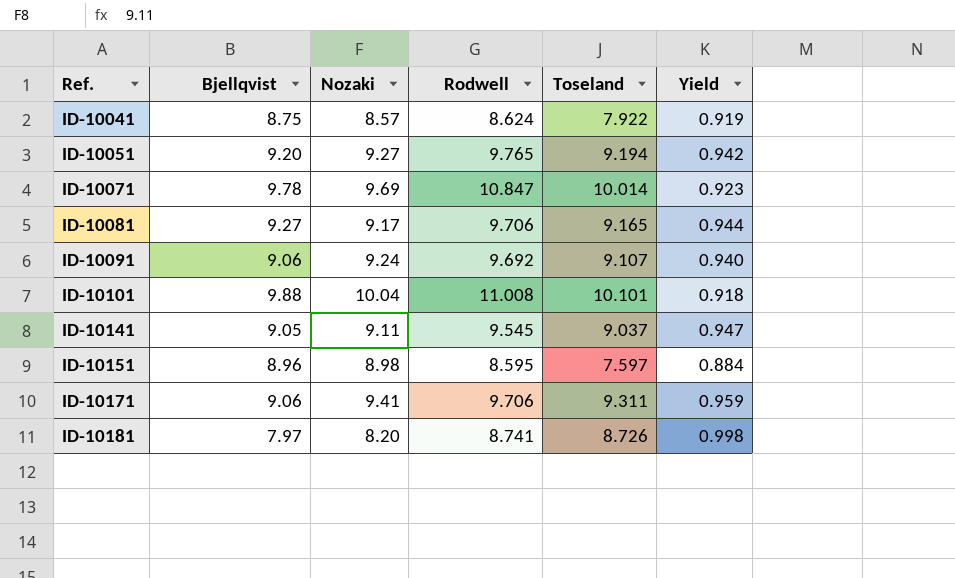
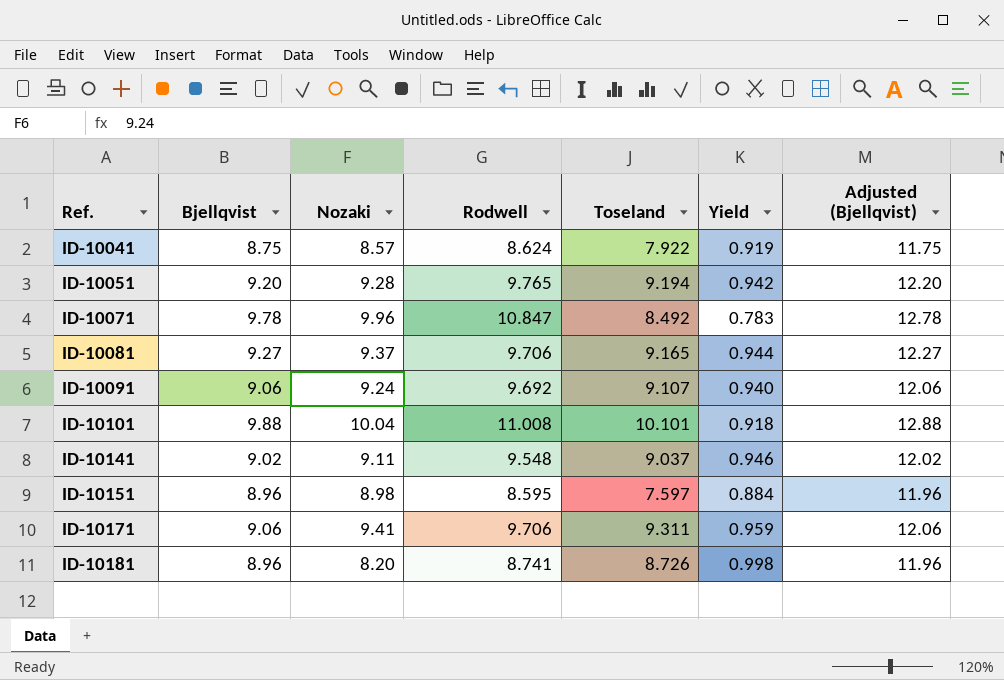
column Adjusted (Bjellqvist) | formula: none -> [Bjellqvist] + 3
ID-10051 | Nozaki: 9.27 -> 9.28
ID-10071 | Nozaki: 9.69 -> 9.96
ID-10071 | Toseland: 10.014 -> 8.492
ID-10071 | Yield: 0.923 -> 0.783
ID-10081 | Nozaki: 9.17 -> 9.37
ID-10141 | Bjellqvist: 9.05 -> 9.02
ID-10141 | Rodwell: 9.545 -> 9.548
ID-10141 | Yield: 0.947 -> 0.946
ID-10181 | Bjellqvist: 7.97 -> 8.96

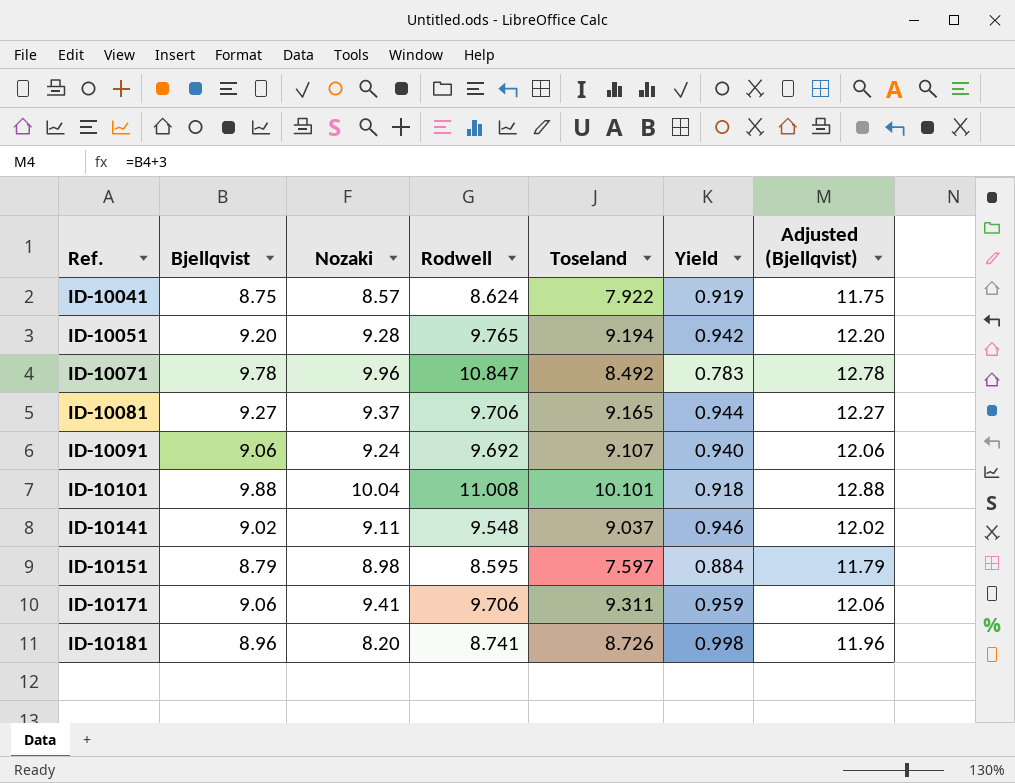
ID-10151 | Bjellqvist: 8.96 -> 8.79
ID-10151 | Adjusted (Bjellqvist): 11.96 -> 11.79

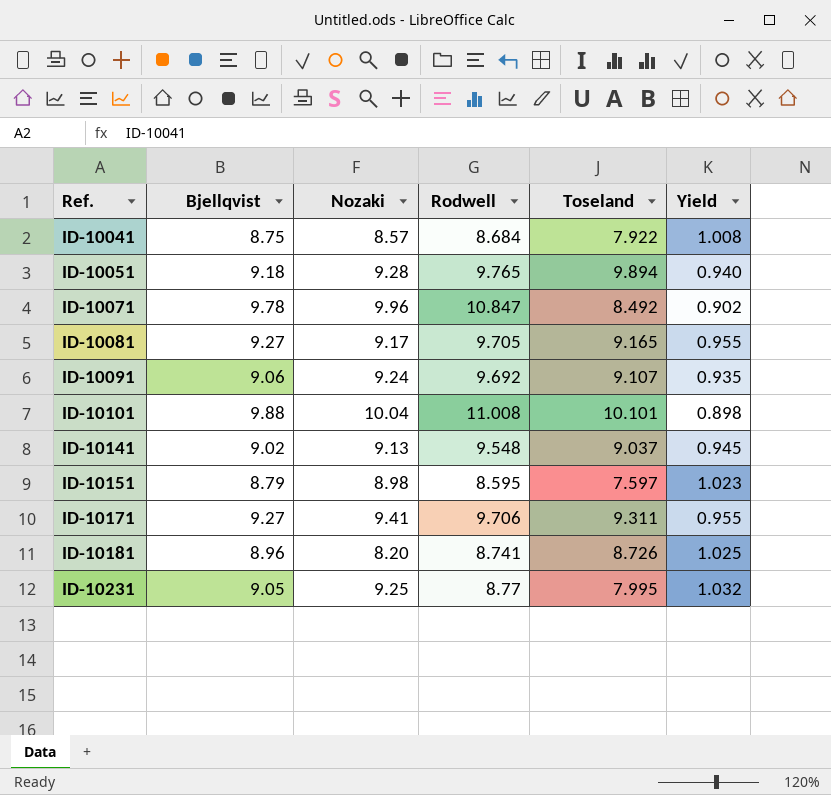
column Adjusted (Bjellqvist) | formula: [Bjellqvist] + 3 -> none
column Yield | formula: [Toseland] / [Rodwell] -> [Bjellqvist] / [Rodwell]
ID-10041 | Rodwell: 8.624 -> 8.684
ID-10051 | Bjellqvist: 9.20 -> 9.18
ID-10051 | Toseland: 9.194 -> 9.894
ID-10081 | Nozaki: 9.37 -> 9.17
ID-10081 | Rodwell: 9.706 -> 9.705
ID-10141 | Nozaki: 9.11 -> 9.13
ID-10171 | Bjellqvist: 9.06 -> 9.27
row ID-10231: none -> 9.05 | 9.25 | 8.77 | 7.995 | 1.032

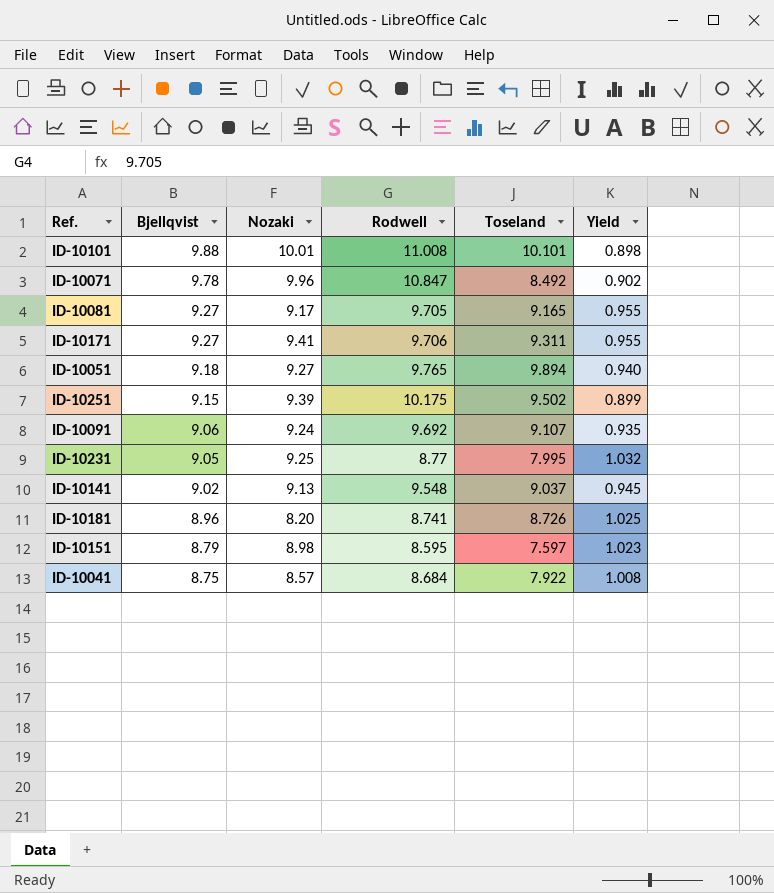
row order: Ref. ascending -> Bjellqvist descending
ID-10101 | Nozaki: 10.04 -> 10.01
ID-10051 | Nozaki: 9.28 -> 9.27
row ID-10251: none -> 9.15 | 9.39 | 10.175 | 9.502 | 0.899

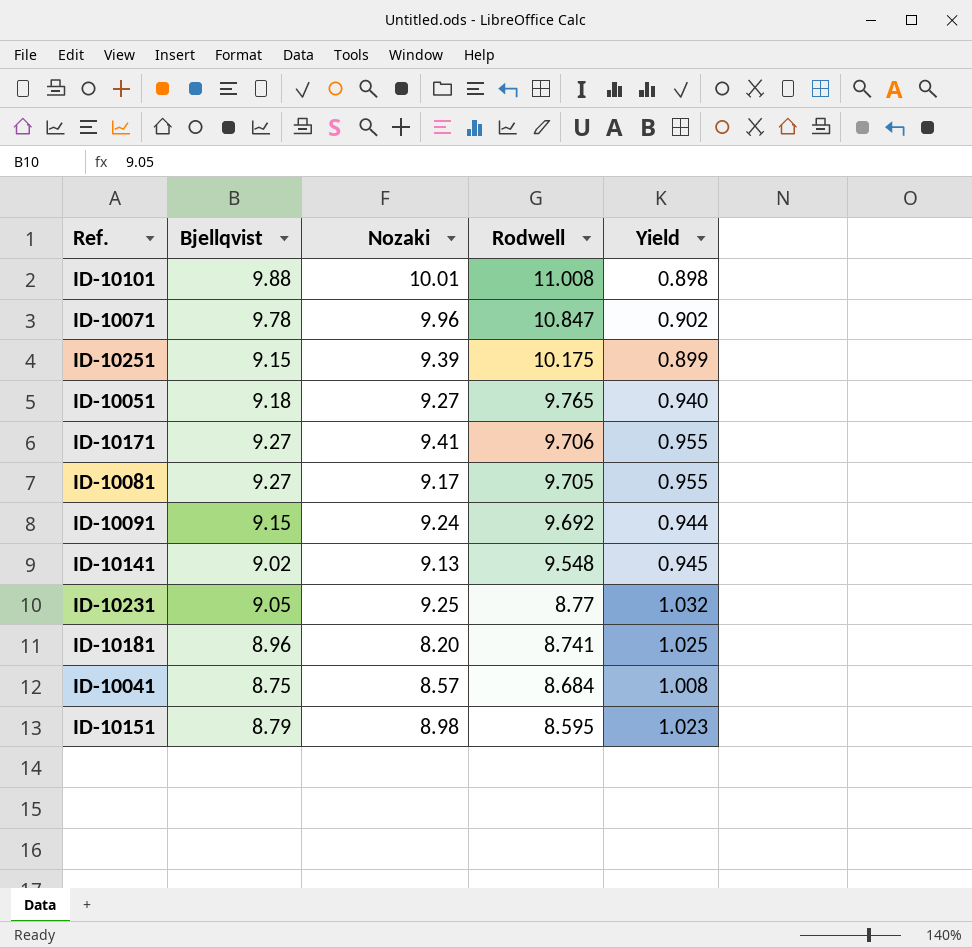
row order: Bjellqvist descending -> Rodwell descending
column Toseland | position: 5 -> none
ID-10091 | Bjellqvist: 9.06 -> 9.15
ID-10091 | Yield: 0.935 -> 0.944

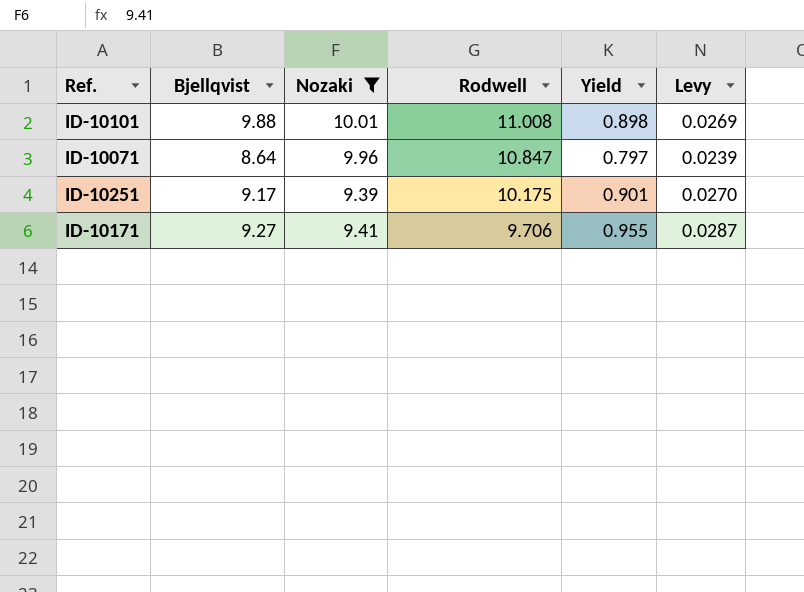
filter: none -> Nozaki >= 9.39
column Levy | formula: none -> [Yield] * 0.03
ID-10071 | Bjellqvist: 9.78 -> 8.64
ID-10071 | Yield: 0.902 -> 0.797
ID-10251 | Bjellqvist: 9.15 -> 9.17
ID-10251 | Yield: 0.899 -> 0.901

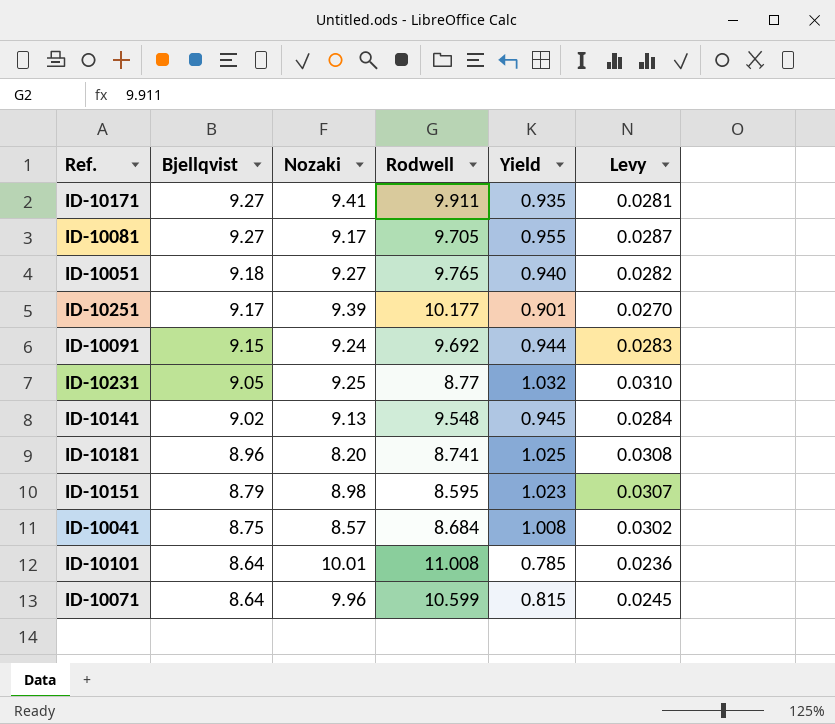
filter: Nozaki >= 9.39 -> none
row order: Rodwell descending -> Bjellqvist descending
ID-10171 | Rodwell: 9.706 -> 9.911
ID-10171 | Yield: 0.955 -> 0.935
ID-10171 | Levy: 0.0287 -> 0.0281
ID-10251 | Rodwell: 10.175 -> 10.177
ID-10101 | Bjellqvist: 9.88 -> 8.64
ID-10101 | Yield: 0.898 -> 0.785
ID-10101 | Levy: 0.0269 -> 0.0236
ID-10071 | Rodwell: 10.847 -> 10.599
ID-10071 | Yield: 0.797 -> 0.815
ID-10071 | Levy: 0.0239 -> 0.0245

